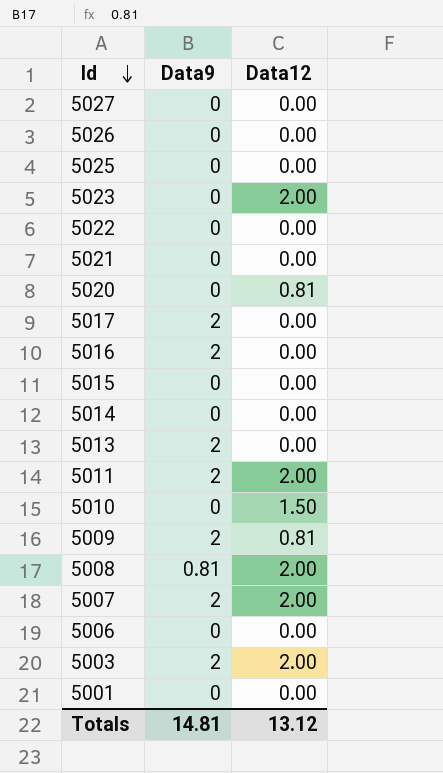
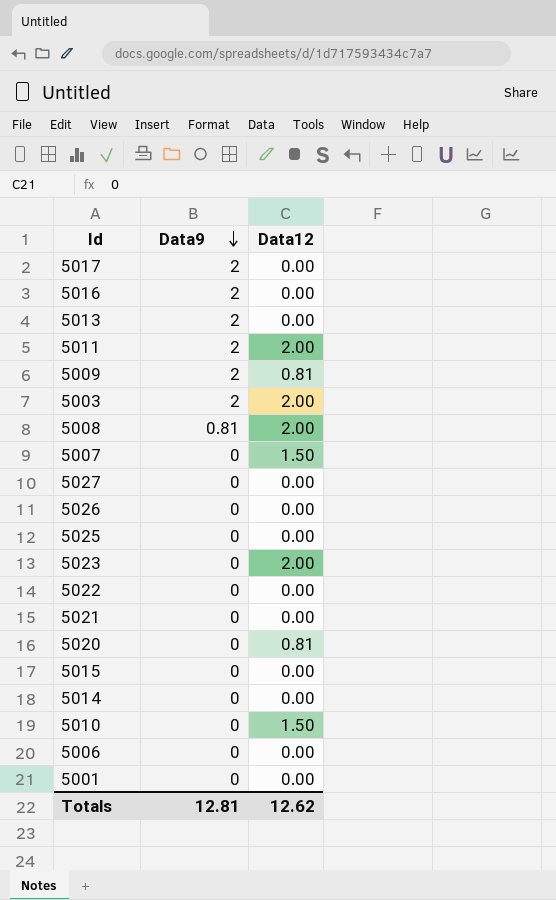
row order: Id descending -> Data9 descending
5007 | Data9: 2 -> 0
5007 | Data12: 2.00 -> 1.50
Totals | Data9: 14.81 -> 12.81
Totals | Data12: 13.12 -> 12.62

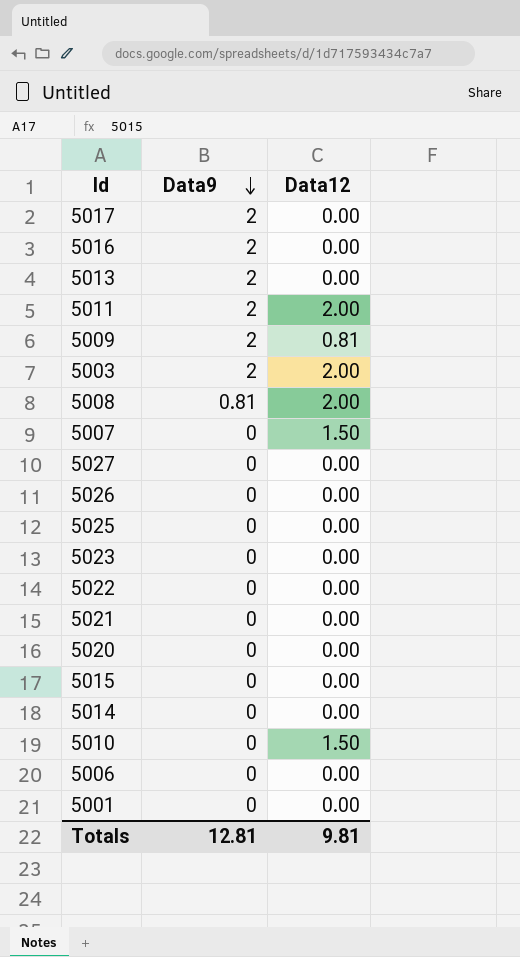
5023 | Data12: 2.00 -> 0.00
5020 | Data12: 0.81 -> 0.00
Totals | Data12: 12.62 -> 9.81

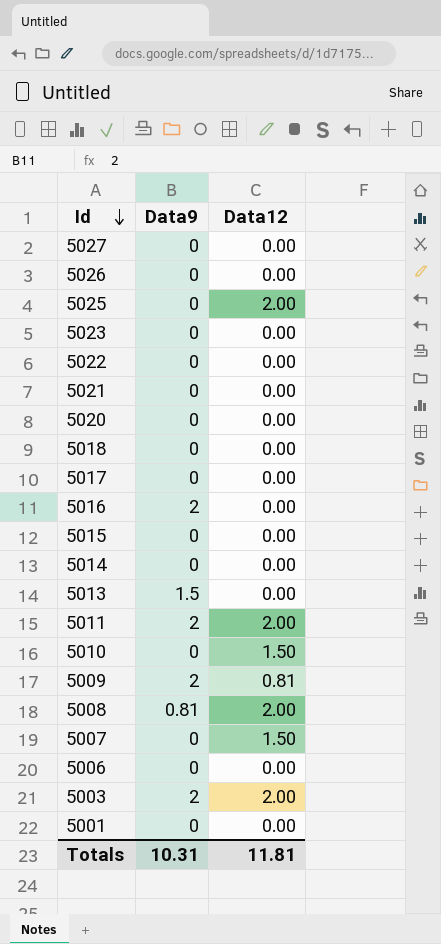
row order: Data9 descending -> Id descending
5025 | Data12: 0.00 -> 2.00
row 5018: none -> 0 | 0.00
5017 | Data9: 2 -> 0
5013 | Data9: 2 -> 1.5
Totals | Data9: 12.81 -> 10.31
Totals | Data12: 9.81 -> 11.81

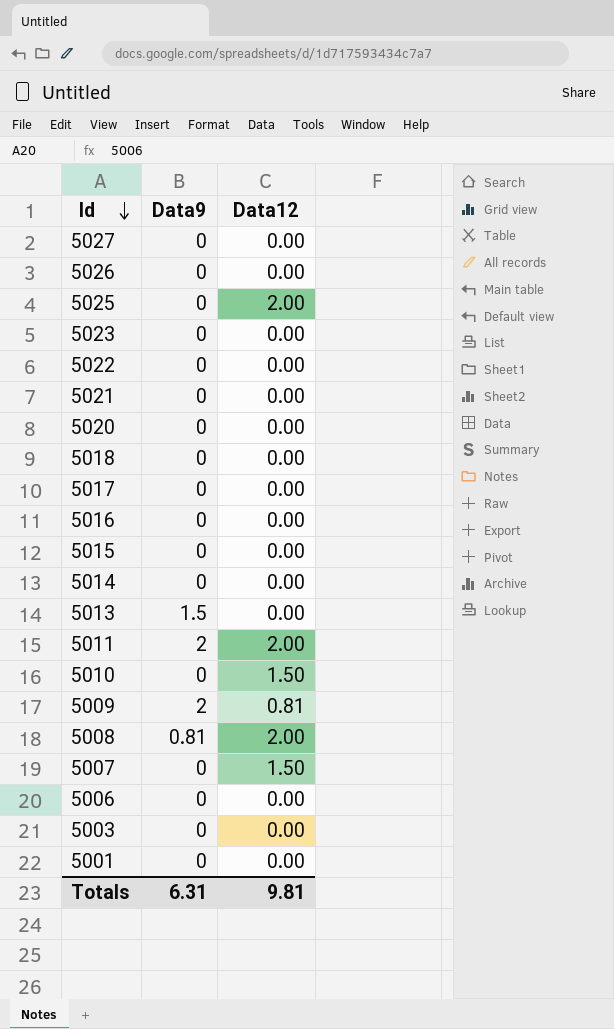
5016 | Data9: 2 -> 0
5003 | Data9: 2 -> 0
5003 | Data12: 2.00 -> 0.00
Totals | Data9: 10.31 -> 6.31
Totals | Data12: 11.81 -> 9.81

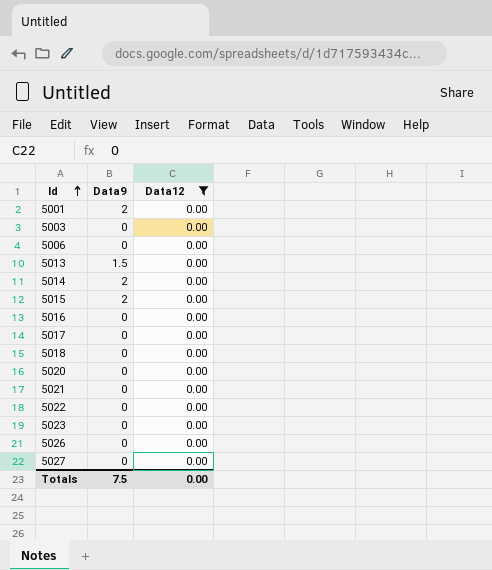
filter: none -> Data12 = 0.00
row order: Id descending -> Id ascending
5001 | Data9: 0 -> 2
5014 | Data9: 0 -> 2
5015 | Data9: 0 -> 2
Totals | Data9: 6.31 -> 7.5
Totals | Data12: 9.81 -> 0.00

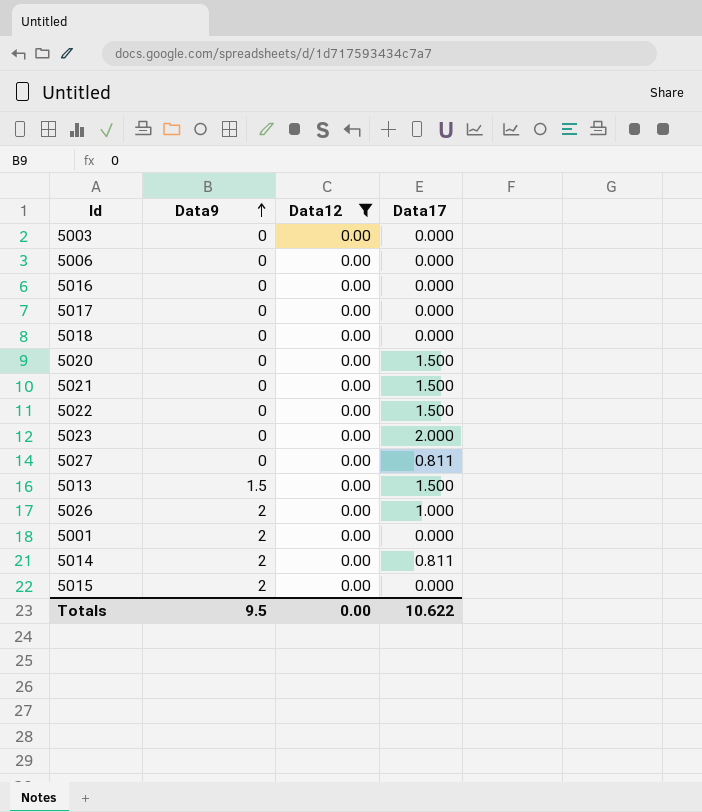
row order: Id ascending -> Data9 ascending
column Data17 | position: none -> 4
5026 | Data9: 0 -> 2
Totals | Data9: 7.5 -> 9.5

